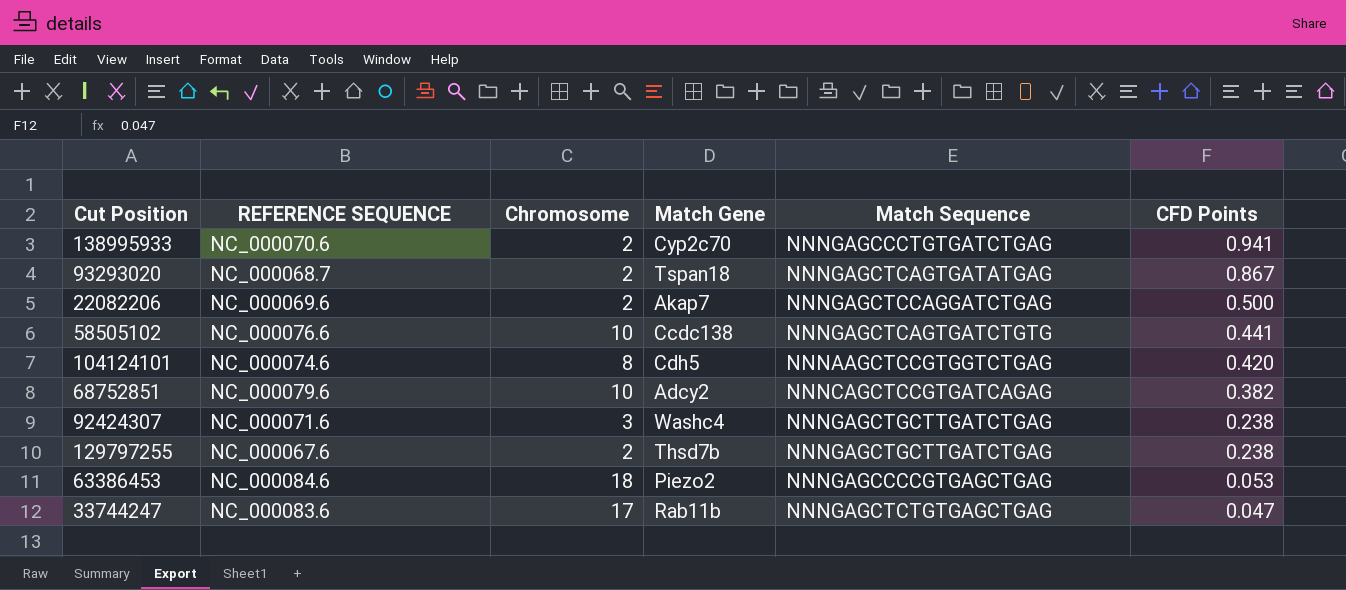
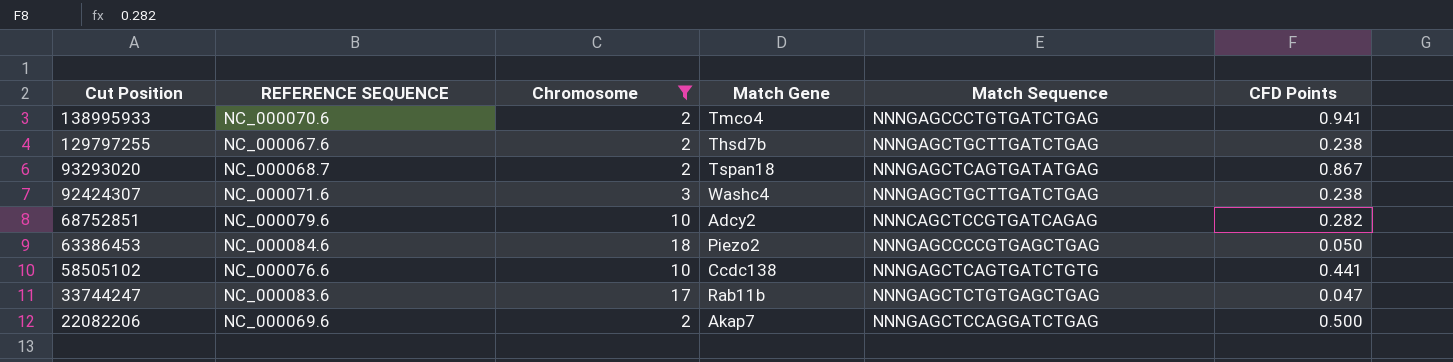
filter: none -> Chromosome != 8
row order: CFD Points descending -> Cut Position descending
138995933 | Match Gene: Cyp2c70 -> Tmco4
68752851 | CFD Points: 0.382 -> 0.282
63386453 | CFD Points: 0.053 -> 0.050

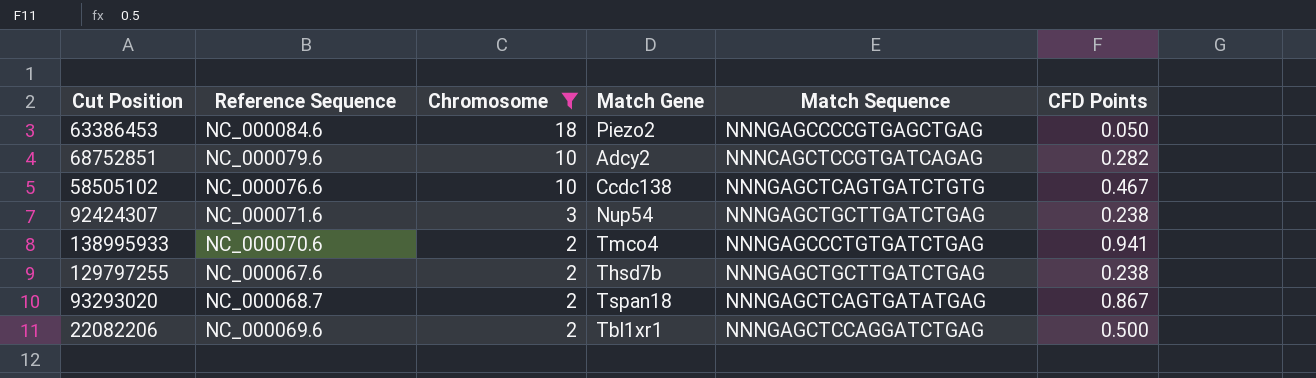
row order: Cut Position descending -> Chromosome descending
column name: REFERENCE SEQUENCE -> Reference Sequence
row 33744247: NC_000083.6 | 17 | Rab11b | NNNGAGCTCTGTGAGCTGAG | 0.047 -> none
58505102 | CFD Points: 0.441 -> 0.467
92424307 | Match Gene: Washc4 -> Nup54
22082206 | Match Gene: Akap7 -> Tbl1xr1

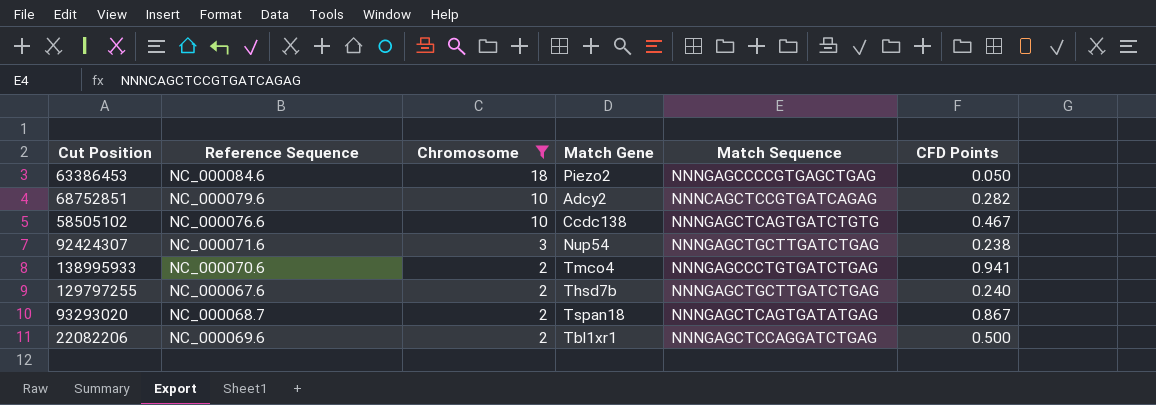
129797255 | CFD Points: 0.238 -> 0.240

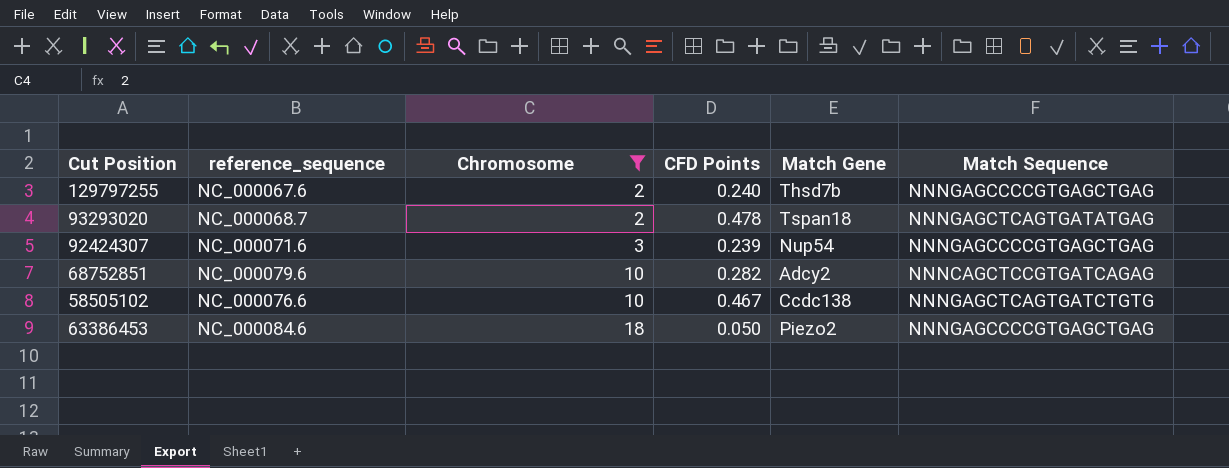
row order: Chromosome descending -> Chromosome ascending
column name: Reference Sequence -> reference_sequence
column CFD Points | position: 6 -> 4
row 138995933: NC_000070.6 | 2 | Tmco4 | NNNGAGCCCTGTGATCTGAG | 0.941 -> none
row 22082206: NC_000069.6 | 2 | Tbl1xr1 | NNNGAGCTCCAGGATCTGAG | 0.500 -> none
129797255 | Match Sequence: NNNGAGCTGCTTGATCTGAG -> NNNGAGCCCCGTGAGCTGAG
93293020 | CFD Points: 0.867 -> 0.478
92424307 | CFD Points: 0.238 -> 0.239
92424307 | Match Sequence: NNNGAGCTGCTTGATCTGAG -> NNNGAGCCCCGTGAGCTGAG

